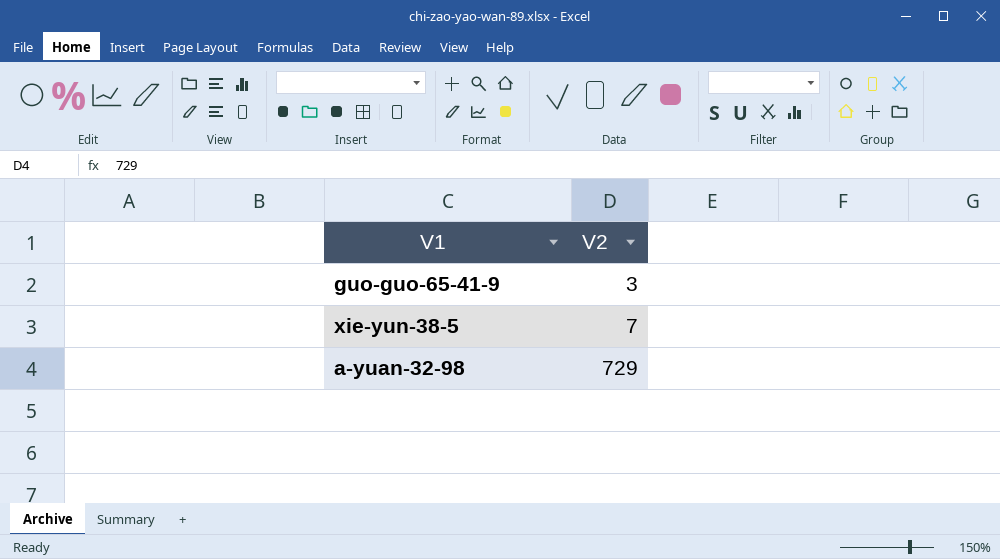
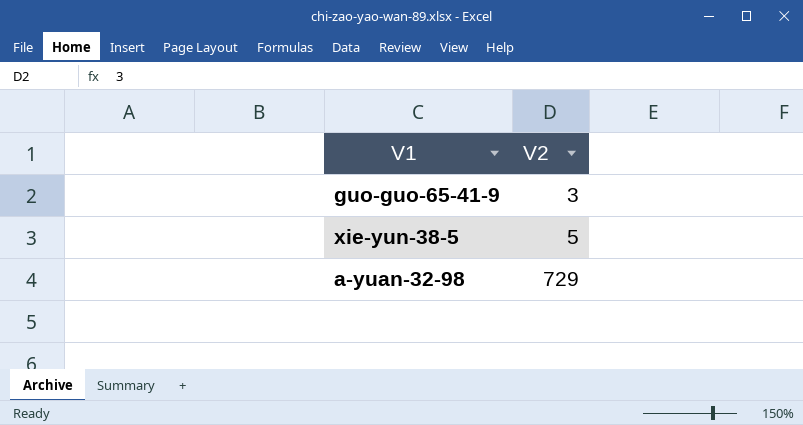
xie-yun-38-5 | V2: 7 -> 5

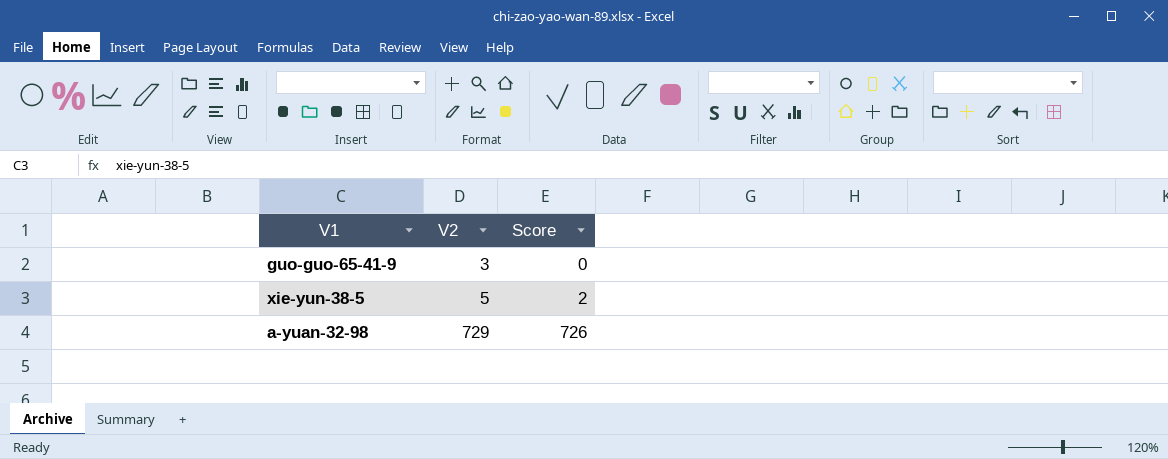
column Score | formula: none -> [V2] - 3

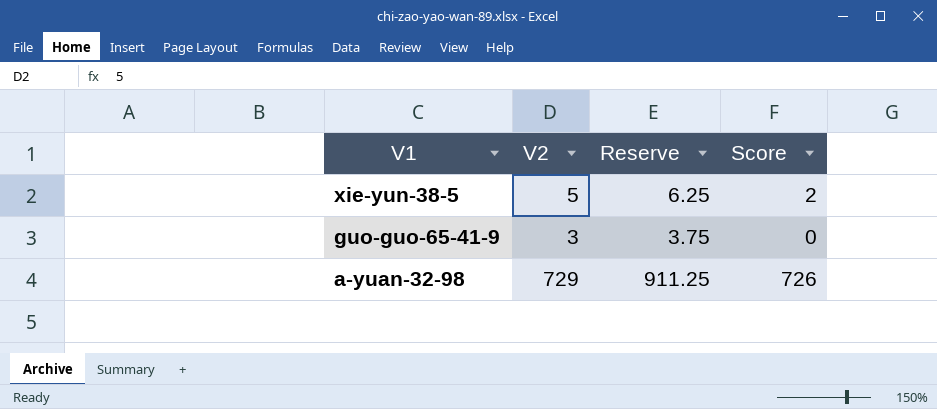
row order: V2 ascending -> V1 descending
column Reserve | formula: none -> [V2] * 1.25

